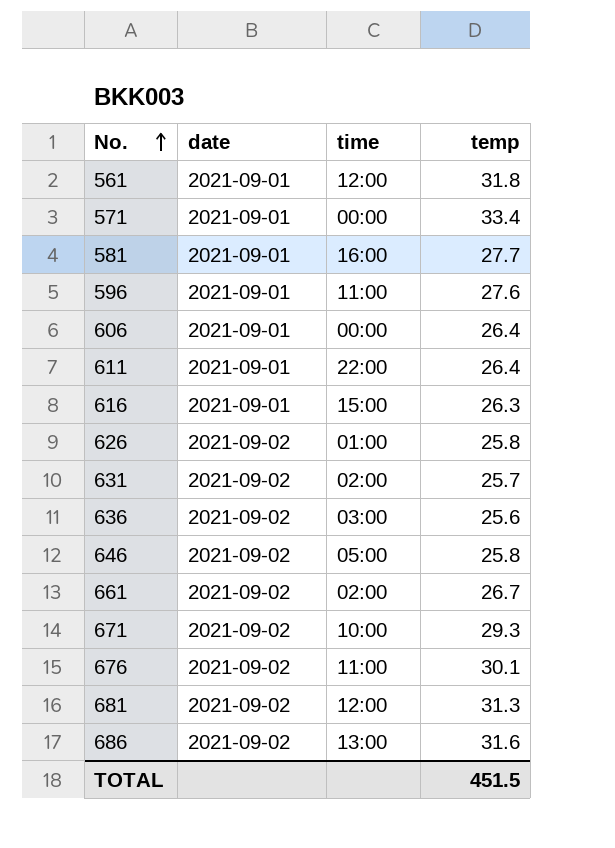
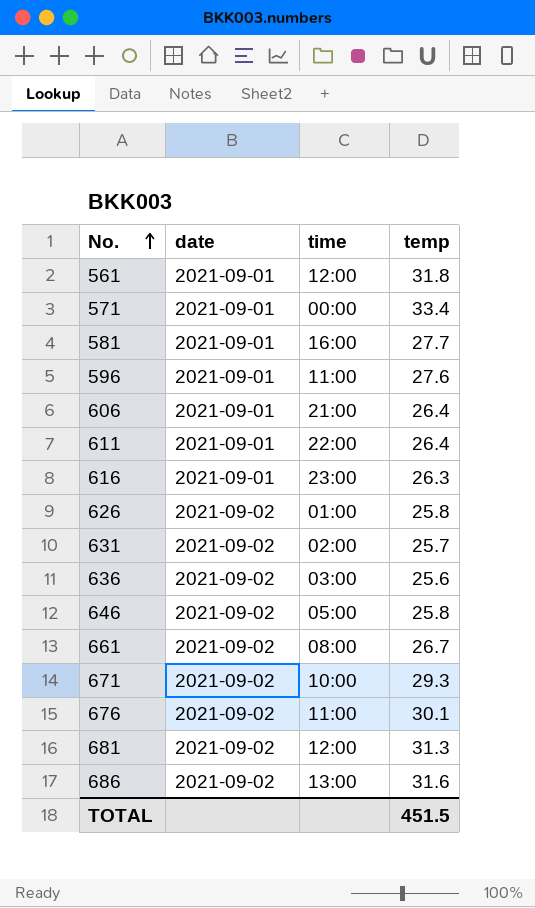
606 | time: 00:00 -> 21:00
616 | time: 15:00 -> 23:00
661 | time: 02:00 -> 08:00

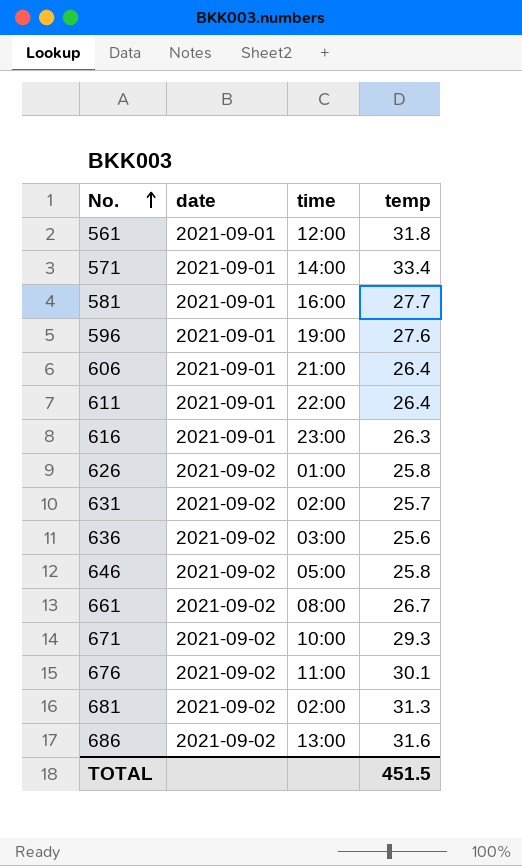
571 | time: 00:00 -> 14:00
596 | time: 11:00 -> 19:00
681 | time: 12:00 -> 02:00

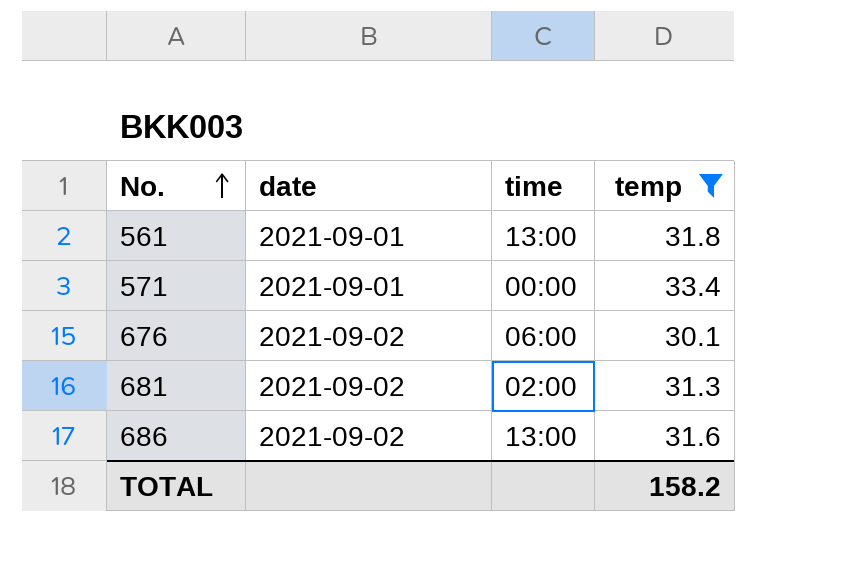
filter: none -> temp >= 30.1
561 | time: 12:00 -> 13:00
571 | time: 14:00 -> 00:00
676 | time: 11:00 -> 06:00
TOTAL | temp: 451.5 -> 158.2

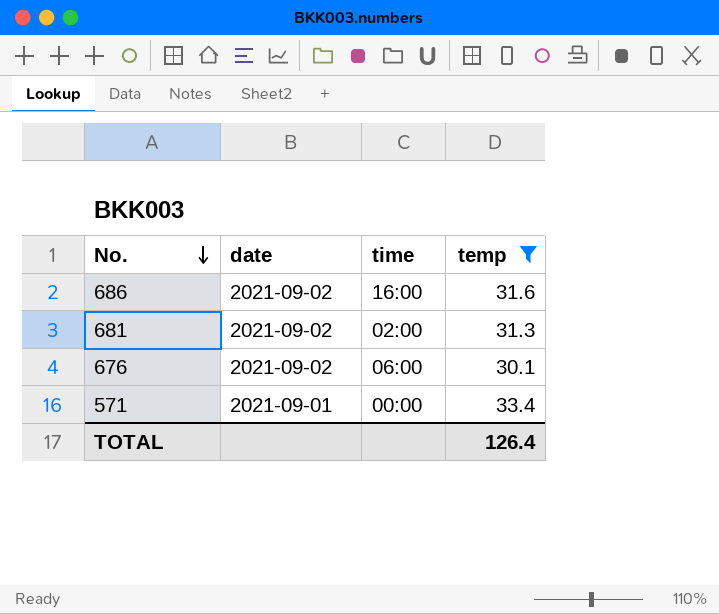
row order: No. ascending -> No. descending
row 561: 2021-09-01 | 13:00 | 31.8 -> none
686 | time: 13:00 -> 16:00
TOTAL | temp: 158.2 -> 126.4

